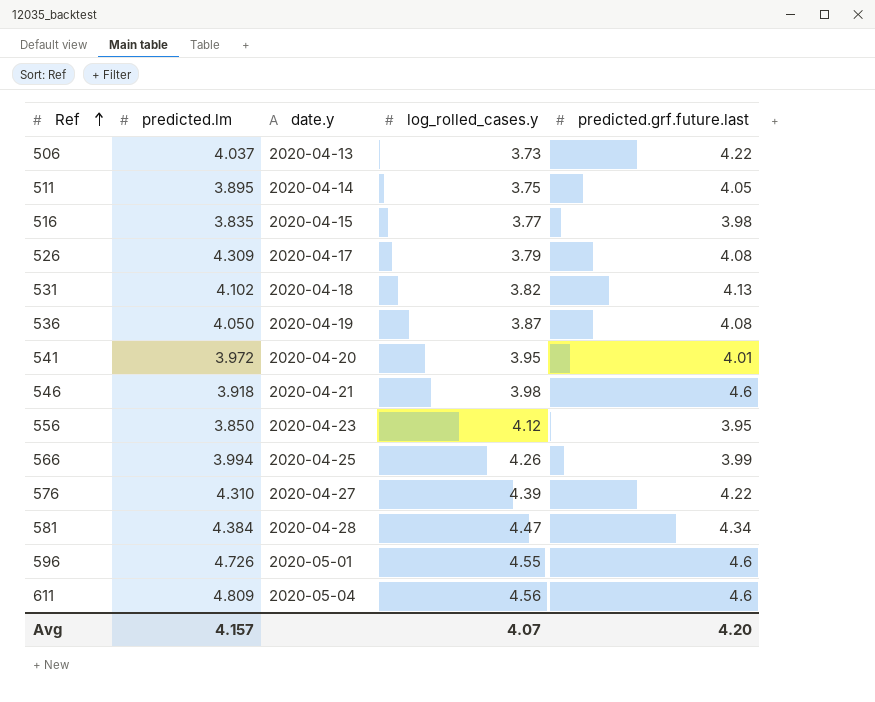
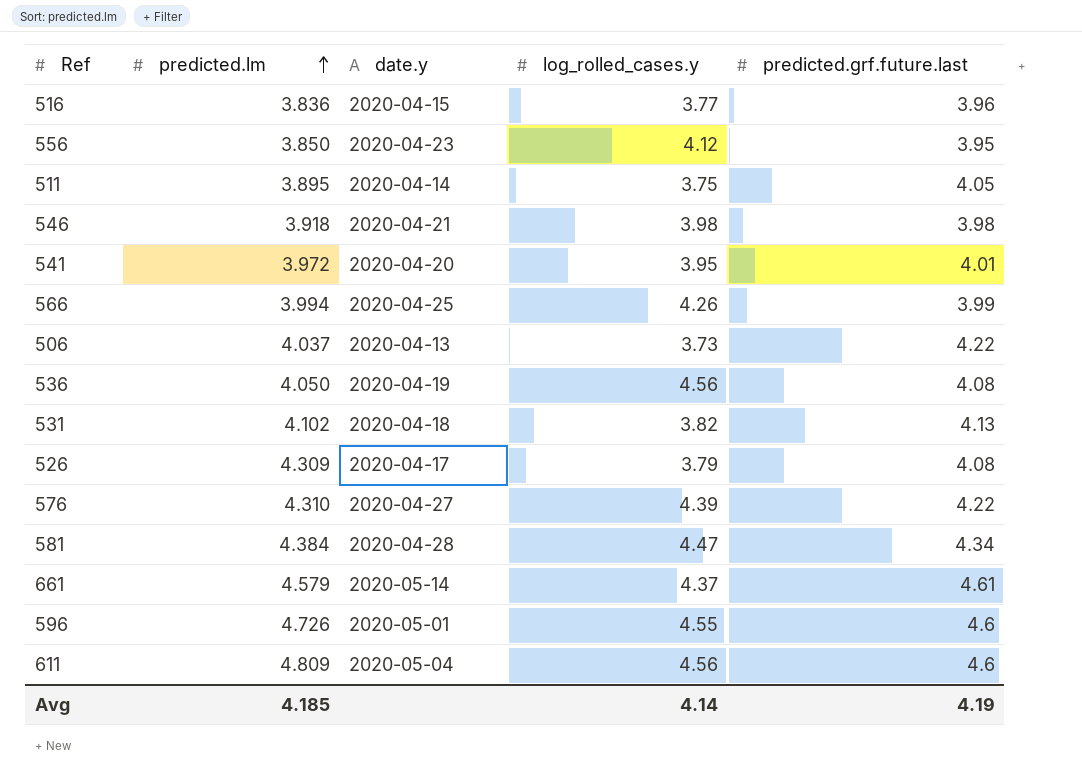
row order: Ref ascending -> predicted.lm ascending
516 | predicted.lm: 3.835 -> 3.836
516 | predicted.grf.future.last: 3.98 -> 3.96
546 | predicted.grf.future.last: 4.6 -> 3.98
536 | log_rolled_cases.y: 3.87 -> 4.56
row 661: none -> 4.579 | 2020-05-14 | 4.37 | 4.61
Avg | predicted.lm: 4.157 -> 4.185
Avg | log_rolled_cases.y: 4.07 -> 4.14
Avg | predicted.grf.future.last: 4.20 -> 4.19

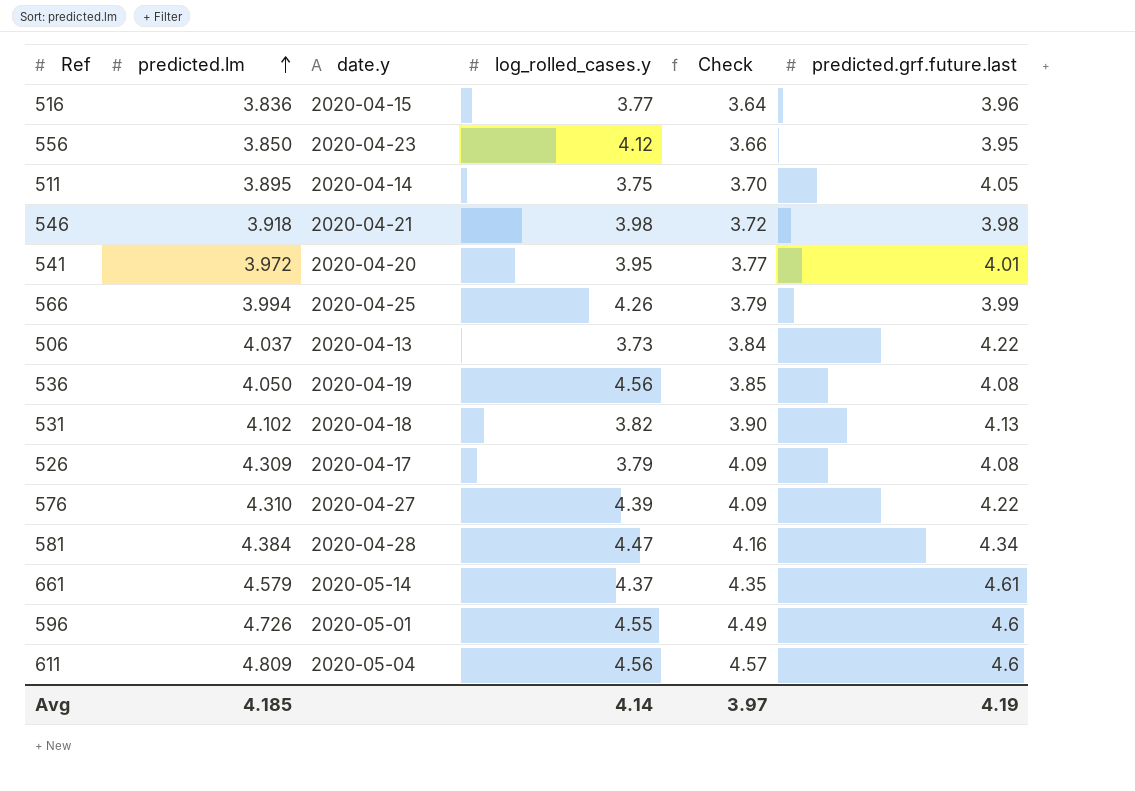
column Check | formula: none -> [predicted.lm] * 0.95

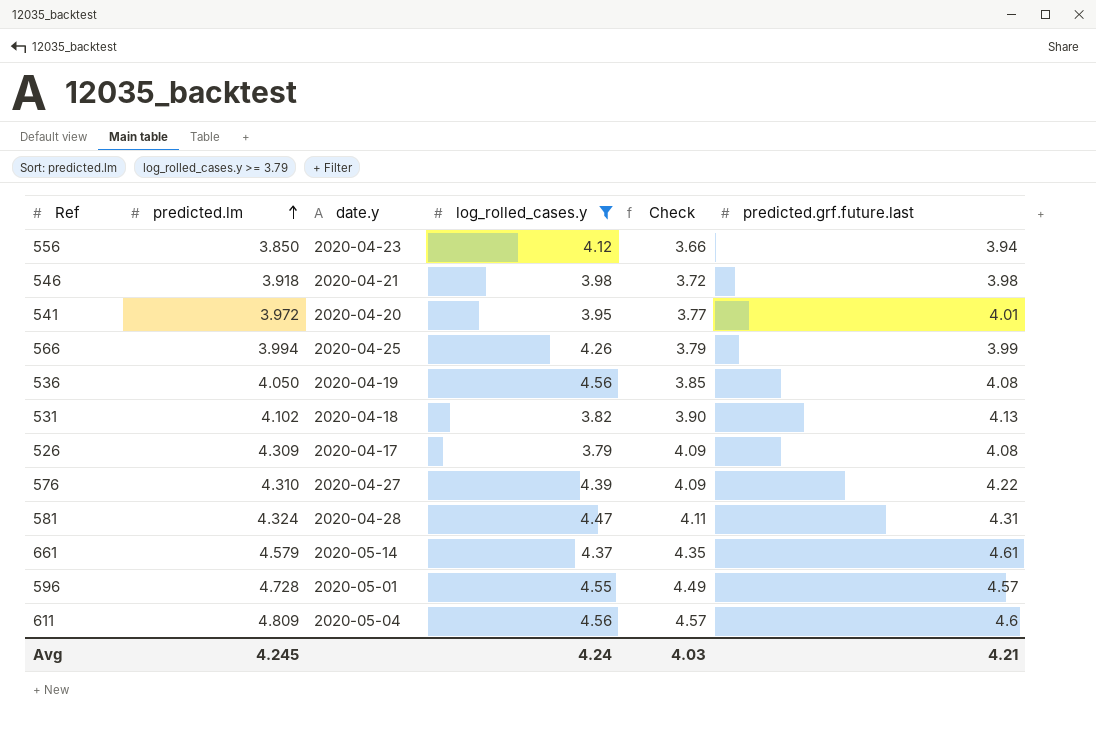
filter: none -> log_rolled_cases.y >= 3.79
556 | predicted.grf.future.last: 3.95 -> 3.94
581 | predicted.lm: 4.384 -> 4.324
581 | Check: 4.16 -> 4.11
581 | predicted.grf.future.last: 4.34 -> 4.31
596 | predicted.lm: 4.726 -> 4.728
596 | predicted.grf.future.last: 4.6 -> 4.57
Avg | predicted.lm: 4.185 -> 4.245
Avg | log_rolled_cases.y: 4.14 -> 4.24
Avg | Check: 3.97 -> 4.03
Avg | predicted.grf.future.last: 4.19 -> 4.21

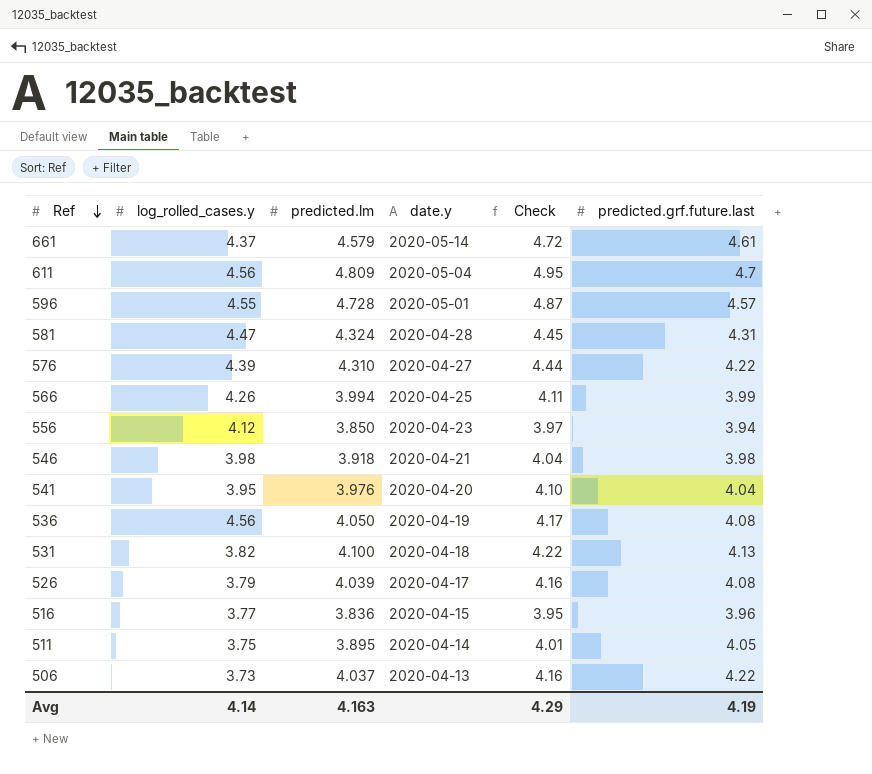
filter: log_rolled_cases.y >= 3.79 -> none
row order: predicted.lm ascending -> Ref descending
column log_rolled_cases.y | position: 4 -> 2
column Check | formula: [predicted.lm] * 0.95 -> [predicted.lm] * 1.03
611 | predicted.grf.future.last: 4.6 -> 4.7
541 | predicted.lm: 3.972 -> 3.976
541 | predicted.grf.future.last: 4.01 -> 4.04
531 | predicted.lm: 4.102 -> 4.100
526 | predicted.lm: 4.309 -> 4.039
Avg | log_rolled_cases.y: 4.24 -> 4.14
Avg | predicted.lm: 4.245 -> 4.163
Avg | Check: 4.03 -> 4.29
Avg | predicted.grf.future.last: 4.21 -> 4.19

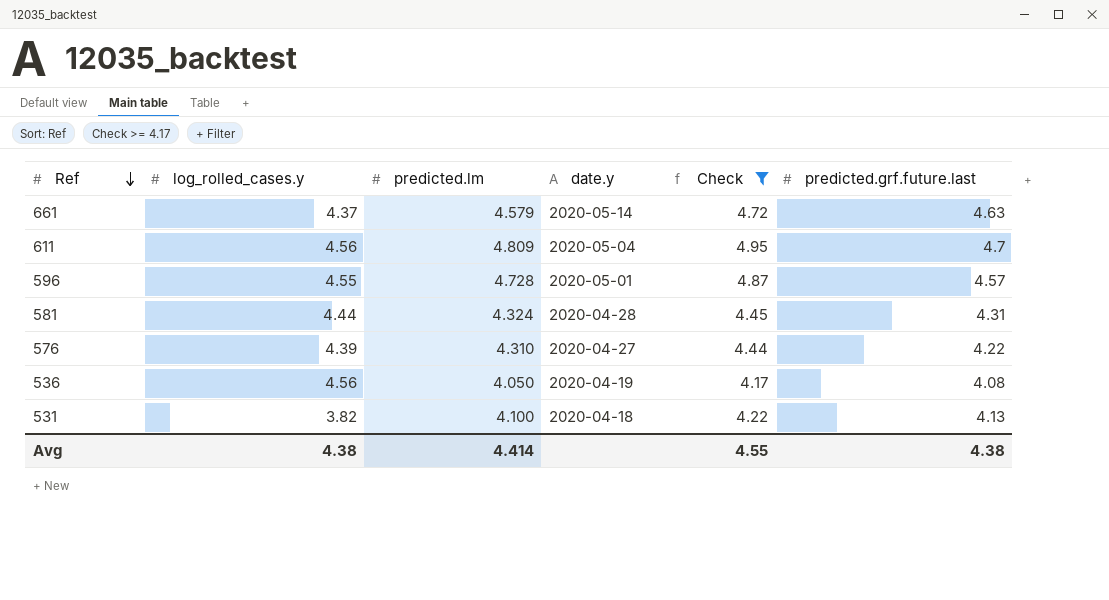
filter: none -> Check >= 4.17
661 | predicted.grf.future.last: 4.61 -> 4.63
581 | log_rolled_cases.y: 4.47 -> 4.44
Avg | log_rolled_cases.y: 4.14 -> 4.38
Avg | predicted.lm: 4.163 -> 4.414
Avg | Check: 4.29 -> 4.55
Avg | predicted.grf.future.last: 4.19 -> 4.38

